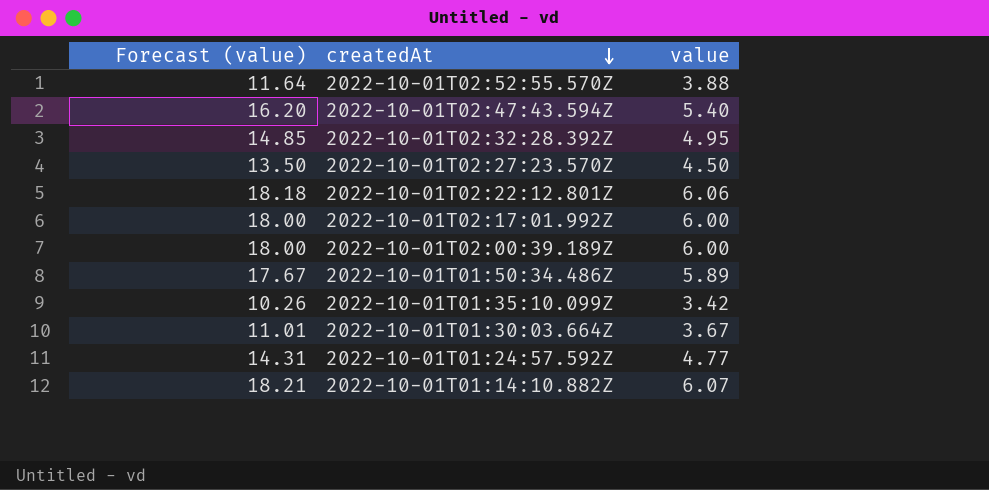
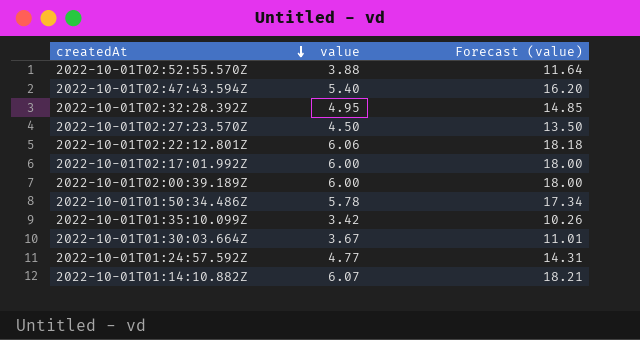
column Forecast (value) | position: 1 -> 3
2022-10-01T01:50:34.486Z | value: 5.89 -> 5.78
2022-10-01T01:50:34.486Z | Forecast (value): 17.67 -> 17.34

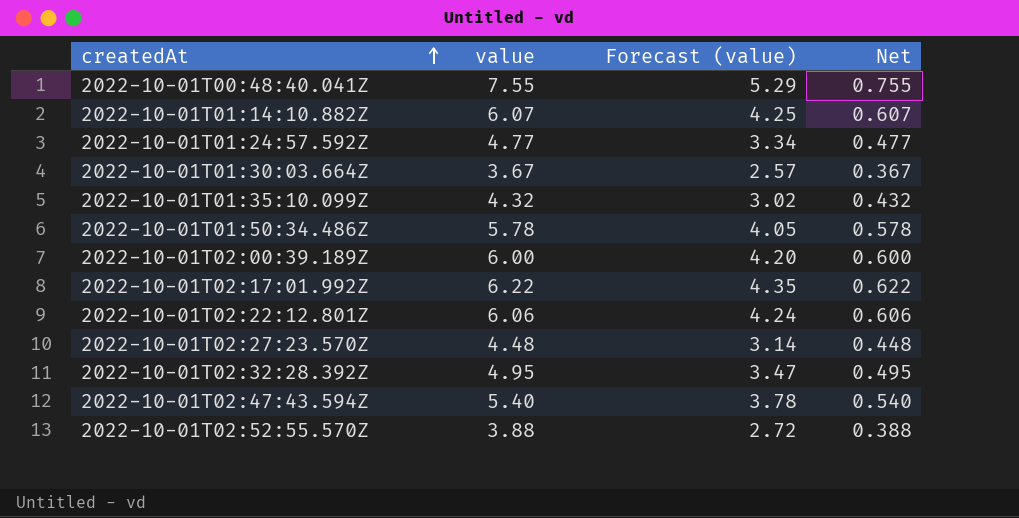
row order: createdAt descending -> createdAt ascending
column Forecast (value) | formula: [value] * 3 -> [value] * 0.7
column Net | formula: none -> [value] * 0.1
row 2022-10-01T00:48:40.041Z: none -> 7.55 | 5.29 | 0.755
2022-10-01T01:35:10.099Z | value: 3.42 -> 4.32
2022-10-01T02:17:01.992Z | value: 6.00 -> 6.22
2022-10-01T02:27:23.570Z | value: 4.50 -> 4.48

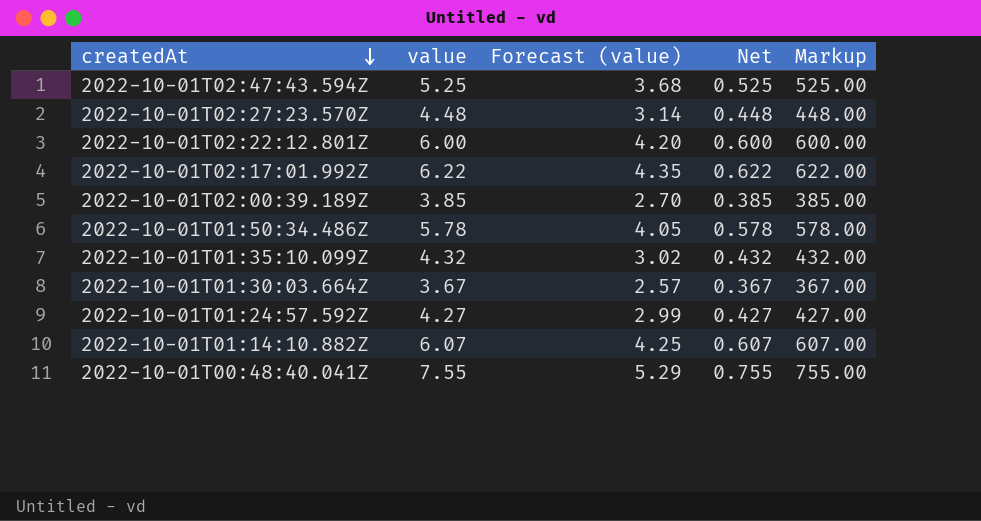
row order: createdAt ascending -> createdAt descending
column Markup | formula: none -> [value] * 100
row 2022-10-01T02:32:28.392Z: 4.95 | 3.47 | 0.495 -> none
row 2022-10-01T02:52:55.570Z: 3.88 | 2.72 | 0.388 -> none
2022-10-01T02:47:43.594Z | value: 5.40 -> 5.25
2022-10-01T02:47:43.594Z | Forecast (value): 3.78 -> 3.68
2022-10-01T02:47:43.594Z | Net: 0.540 -> 0.525
2022-10-01T02:22:12.801Z | value: 6.06 -> 6.00
2022-10-01T02:22:12.801Z | Forecast (value): 4.24 -> 4.20
2022-10-01T02:22:12.801Z | Net: 0.606 -> 0.600
2022-10-01T02:00:39.189Z | value: 6.00 -> 3.85
2022-10-01T02:00:39.189Z | Forecast (value): 4.20 -> 2.70
2022-10-01T02:00:39.189Z | Net: 0.600 -> 0.385
2022-10-01T01:24:57.592Z | value: 4.77 -> 4.27
2022-10-01T01:24:57.592Z | Forecast (value): 3.34 -> 2.99
2022-10-01T01:24:57.592Z | Net: 0.477 -> 0.427

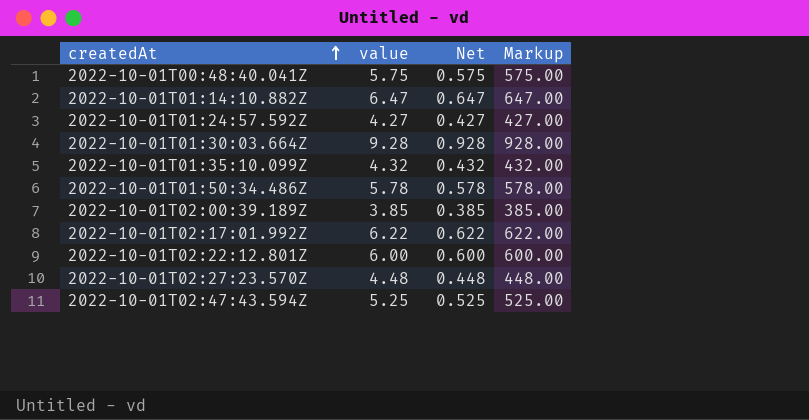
row order: createdAt descending -> createdAt ascending
column Forecast (value) | formula: [value] * 0.7 -> none
2022-10-01T00:48:40.041Z | value: 7.55 -> 5.75
2022-10-01T00:48:40.041Z | Net: 0.755 -> 0.575
2022-10-01T00:48:40.041Z | Markup: 755.00 -> 575.00
2022-10-01T01:14:10.882Z | value: 6.07 -> 6.47
2022-10-01T01:14:10.882Z | Net: 0.607 -> 0.647
2022-10-01T01:14:10.882Z | Markup: 607.00 -> 647.00
2022-10-01T01:30:03.664Z | value: 3.67 -> 9.28
2022-10-01T01:30:03.664Z | Net: 0.367 -> 0.928
2022-10-01T01:30:03.664Z | Markup: 367.00 -> 928.00

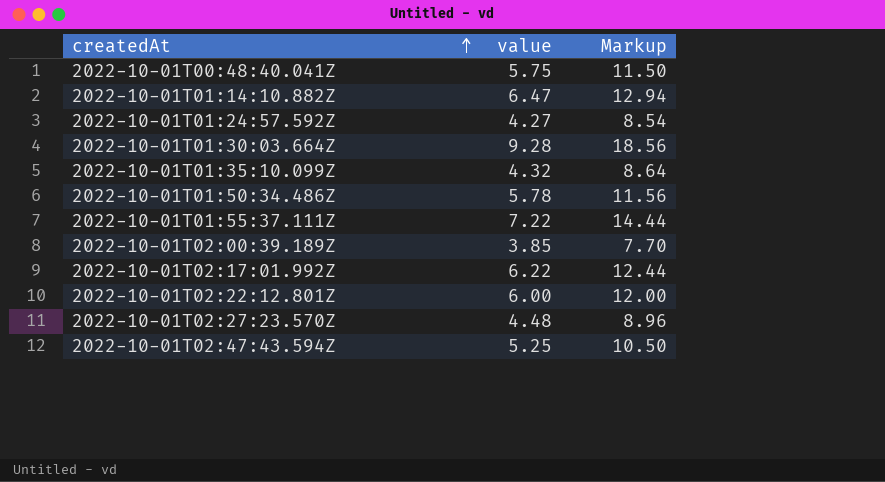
column Net | formula: [value] * 0.1 -> none
column Markup | formula: [value] * 100 -> [value] * 2
row 2022-10-01T01:55:37.111Z: none -> 7.22 | 14.44

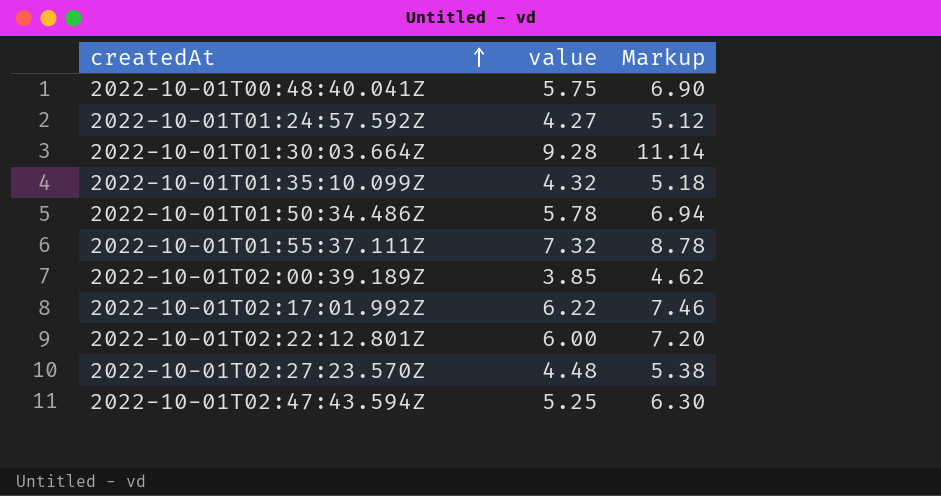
column Markup | formula: [value] * 2 -> [value] * 1.2
row 2022-10-01T01:14:10.882Z: 6.47 | 12.94 -> none
2022-10-01T01:55:37.111Z | value: 7.22 -> 7.32

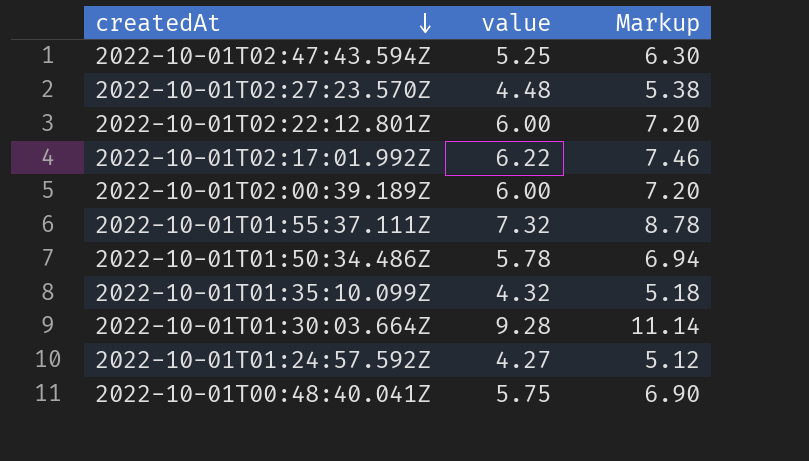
row order: createdAt ascending -> createdAt descending
2022-10-01T02:00:39.189Z | value: 3.85 -> 6.00
2022-10-01T02:00:39.189Z | Markup: 4.62 -> 7.20

